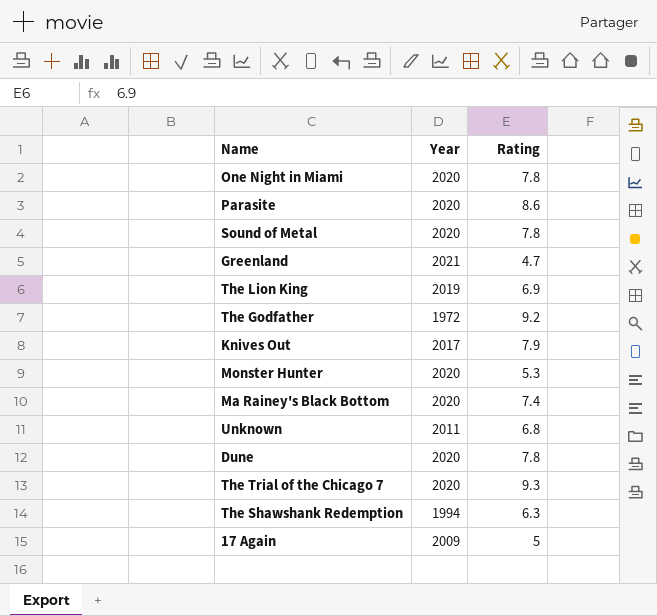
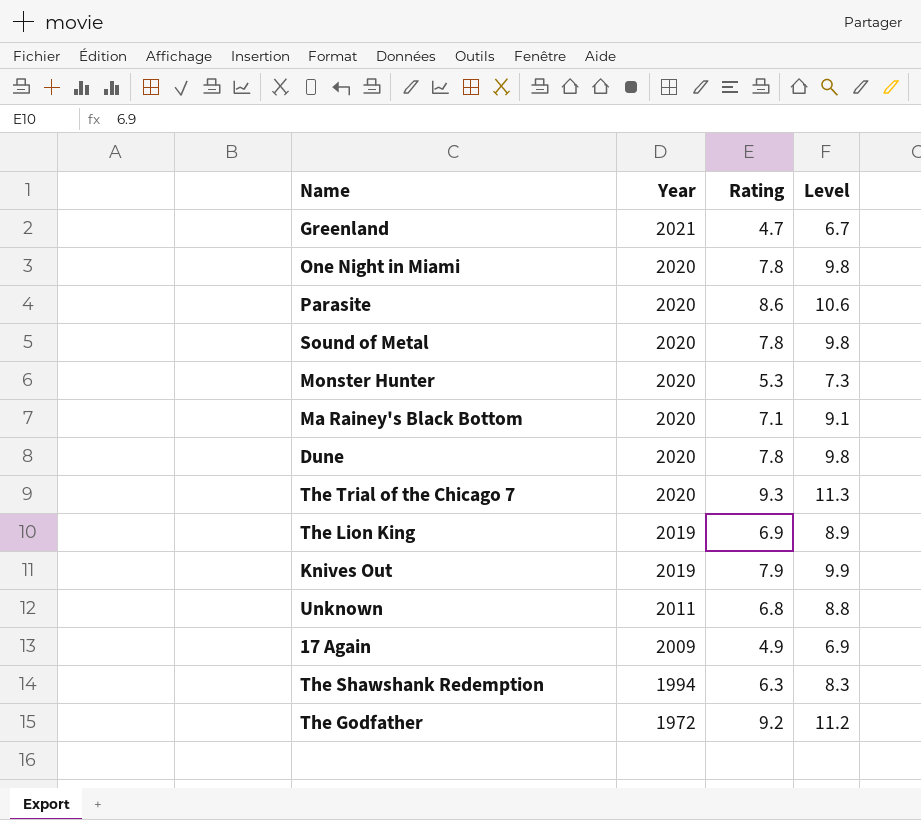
row order: none -> Year descending
column Level | formula: none -> [Rating] + 2
Ma Rainey's Black Bottom | Rating: 7.4 -> 7.1
Knives Out | Year: 2017 -> 2019
17 Again | Rating: 5 -> 4.9

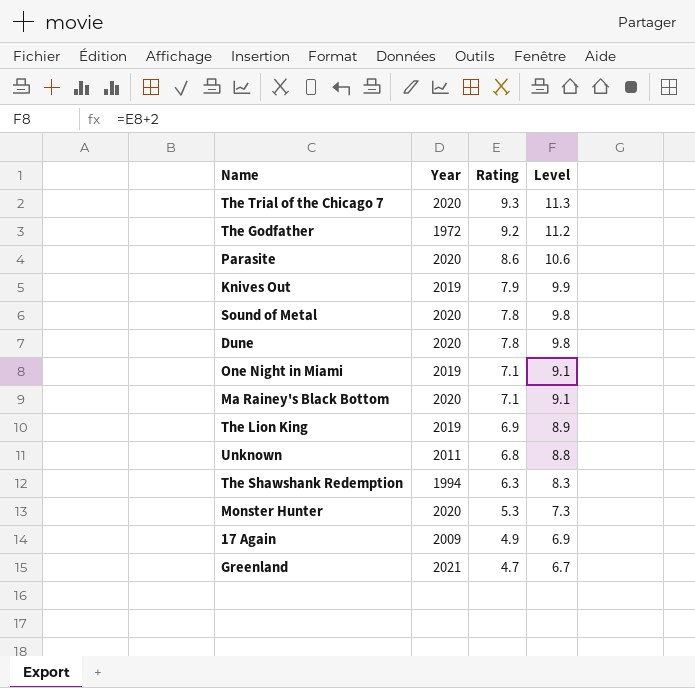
row order: Year descending -> Rating descending
One Night in Miami | Year: 2020 -> 2019
One Night in Miami | Rating: 7.8 -> 7.1
One Night in Miami | Level: 9.8 -> 9.1

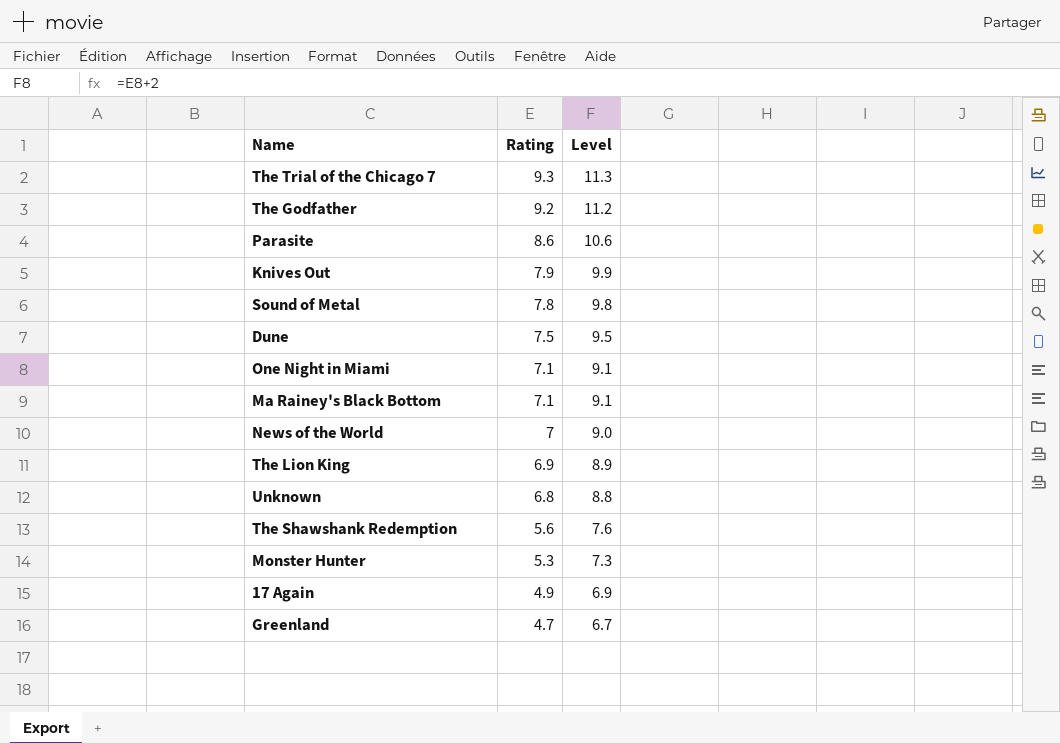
column Year | position: 2 -> none
Dune | Rating: 7.8 -> 7.5
Dune | Level: 9.8 -> 9.5
row News of the World: none -> 7 | 9.0
The Shawshank Redemption | Rating: 6.3 -> 5.6
The Shawshank Redemption | Level: 8.3 -> 7.6

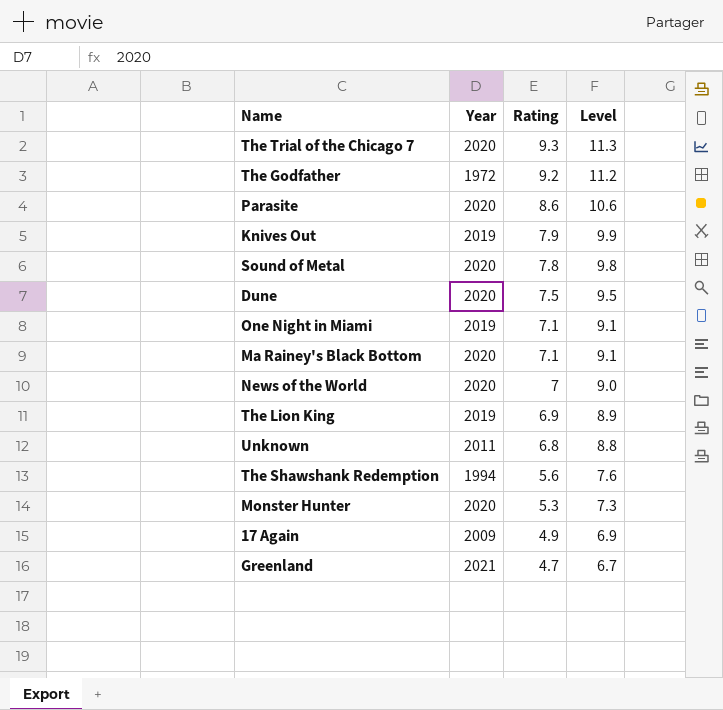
column Year | position: none -> 2

